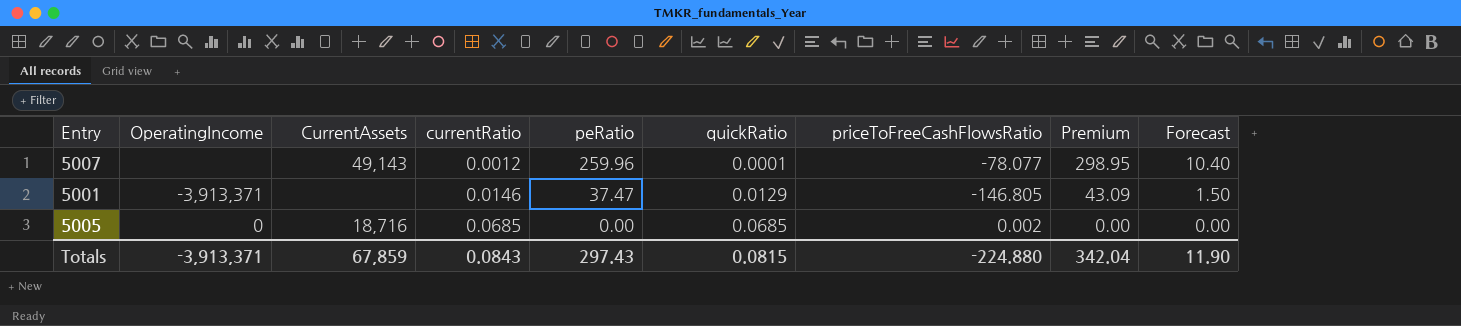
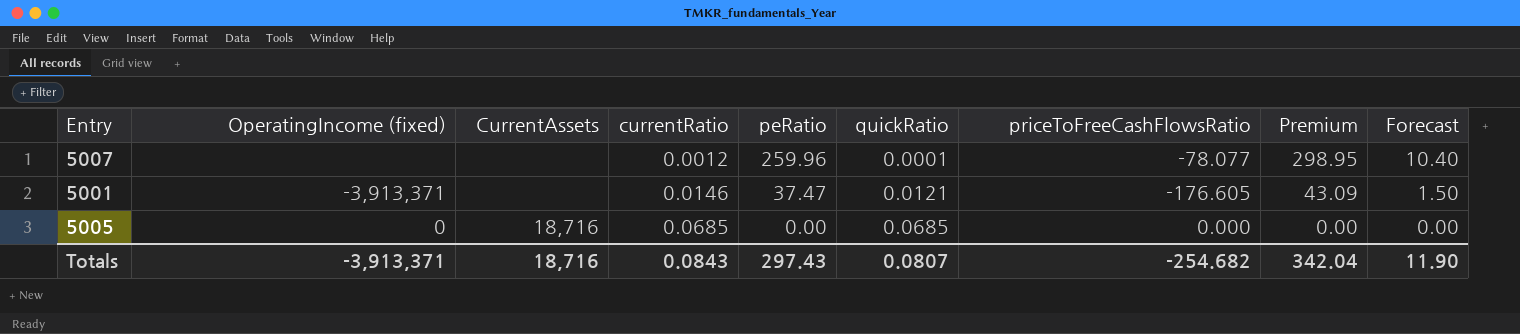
column name: OperatingIncome -> OperatingIncome (fixed)
5007 | CurrentAssets: 49,143 -> none
5001 | quickRatio: 0.0129 -> 0.0121
5001 | priceToFreeCashFlowsRatio: -146.805 -> -176.605
5005 | priceToFreeCashFlowsRatio: 0.002 -> 0.000
Totals | CurrentAssets: 67,859 -> 18,716
Totals | quickRatio: 0.0815 -> 0.0807
Totals | priceToFreeCashFlowsRatio: -224.880 -> -254.682

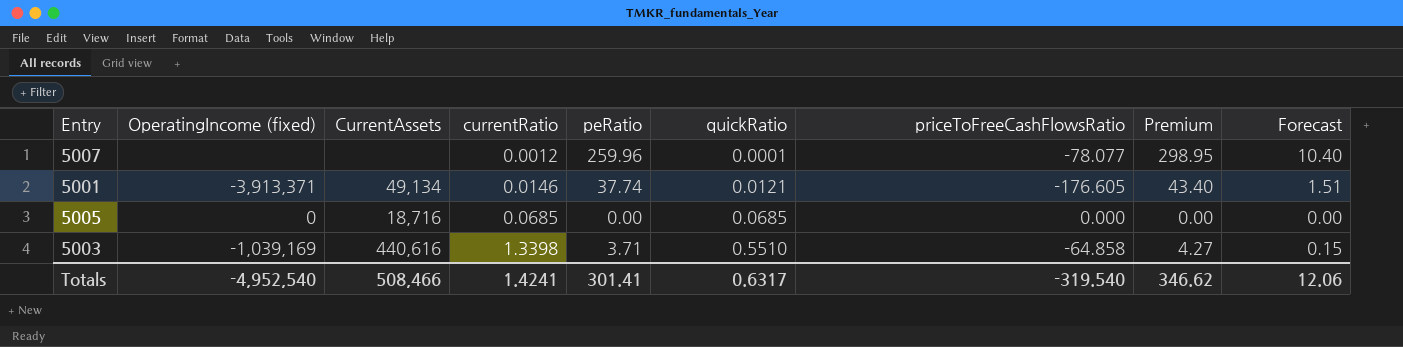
5001 | CurrentAssets: none -> 49,134
5001 | peRatio: 37.47 -> 37.74
5001 | Premium: 43.09 -> 43.40
5001 | Forecast: 1.50 -> 1.51
row 5003: none -> -1,039,169 | 440,616 | 1.3398 | 3.71 | 0.5510 | -64.858 | 4.27 | 0.15
Totals | OperatingIncome (fixed): -3,913,371 -> -4,952,540
Totals | CurrentAssets: 18,716 -> 508,466
Totals | currentRatio: 0.0843 -> 1.4241
Totals | peRatio: 297.43 -> 301.41
Totals | quickRatio: 0.0807 -> 0.6317
Totals | priceToFreeCashFlowsRatio: -254.682 -> -319.540
Totals | Premium: 342.04 -> 346.62
Totals | Forecast: 11.90 -> 12.06

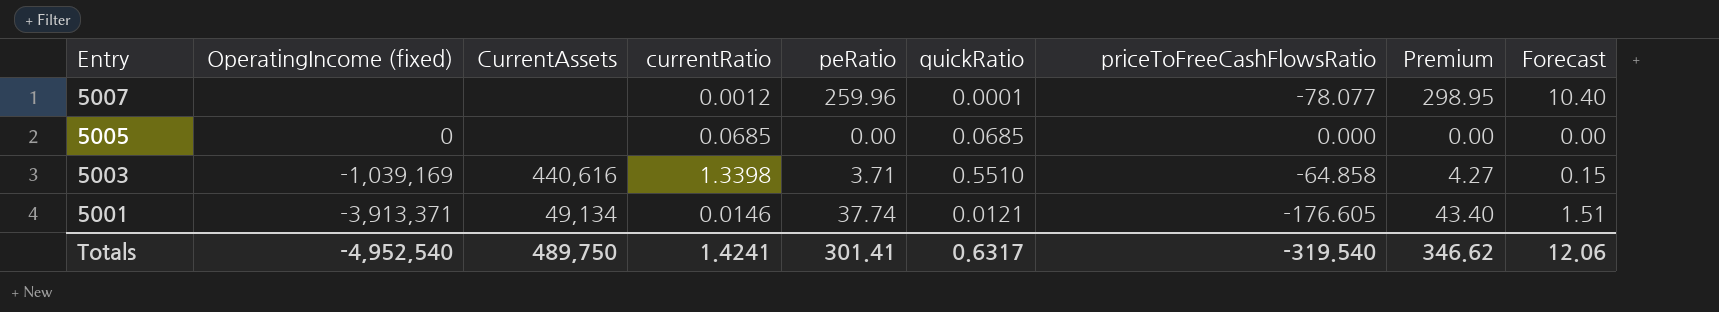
row order: currentRatio ascending -> Entry descending
5005 | CurrentAssets: 18,716 -> none
Totals | CurrentAssets: 508,466 -> 489,750

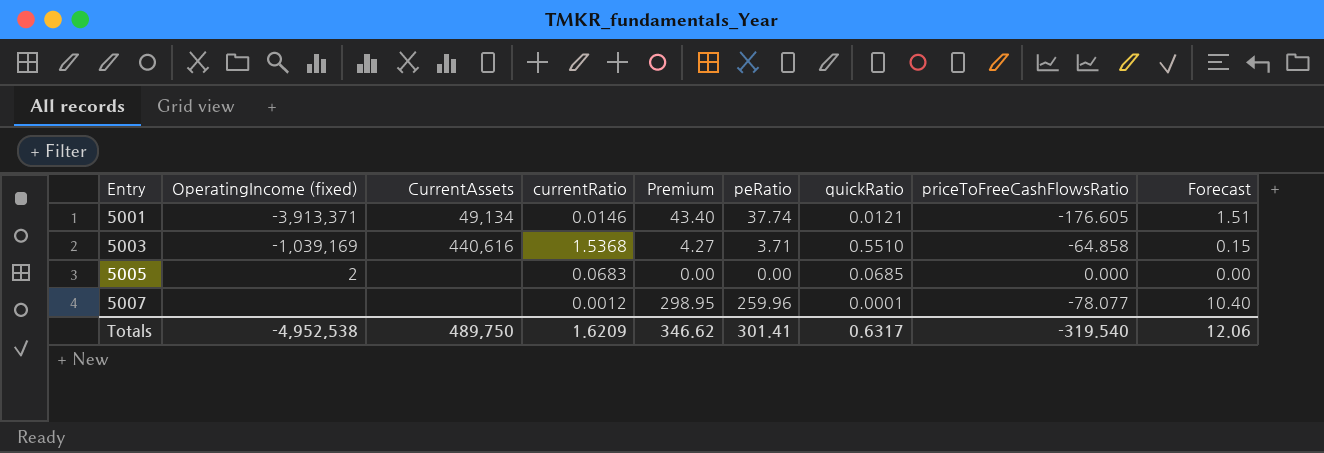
row order: Entry descending -> Entry ascending
column Premium | position: 8 -> 5
5003 | currentRatio: 1.3398 -> 1.5368
5005 | OperatingIncome (fixed): 0 -> 2
5005 | currentRatio: 0.0685 -> 0.0683
Totals | OperatingIncome (fixed): -4,952,540 -> -4,952,538
Totals | currentRatio: 1.4241 -> 1.6209

